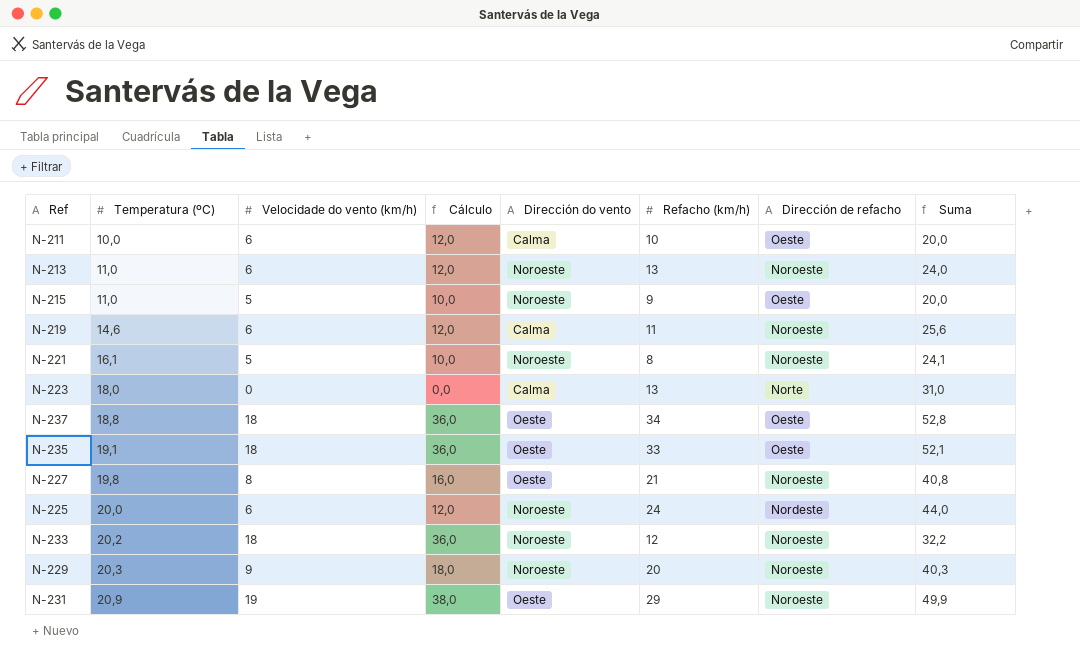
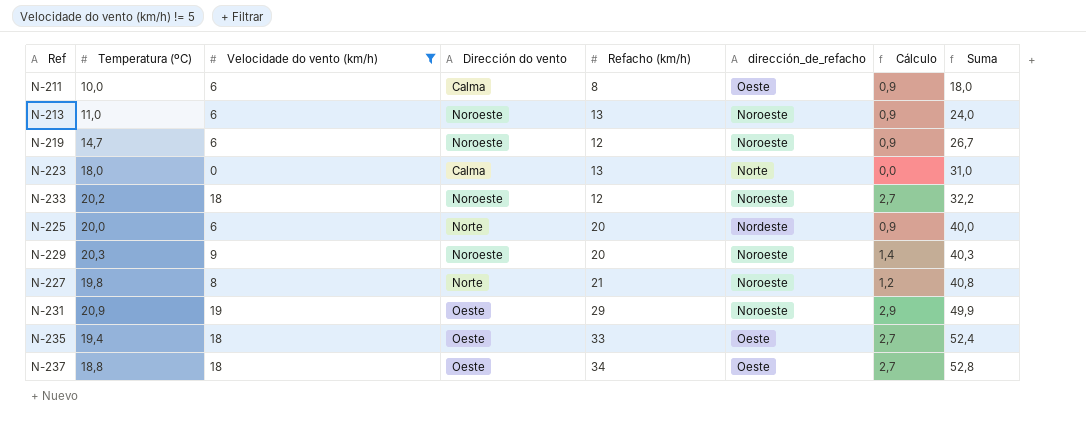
filter: none -> Velocidade do vento (km/h) != 5
row order: Temperatura (ºC) ascending -> Suma ascending
column name: Dirección de refacho -> dirección_de_refacho
column Cálculo | formula: [Velocidade do vento (km/h)] * 2 -> [Velocidade do vento (km/h)] * 0,15
column Cálculo | position: 4 -> 7
N-211 | Refacho (km/h): 10 -> 8
N-211 | Suma: 20,0 -> 18,0
N-219 | Temperatura (ºC): 14,6 -> 14,7
N-219 | Dirección do vento: Calma -> Noroeste
N-219 | Refacho (km/h): 11 -> 12
N-219 | Suma: 25,6 -> 26,7
N-225 | Dirección do vento: Noroeste -> Norte
N-225 | Refacho (km/h): 24 -> 20
N-225 | Suma: 44,0 -> 40,0
N-227 | Dirección do vento: Oeste -> Norte
N-235 | Temperatura (ºC): 19,1 -> 19,4
N-235 | Suma: 52,1 -> 52,4

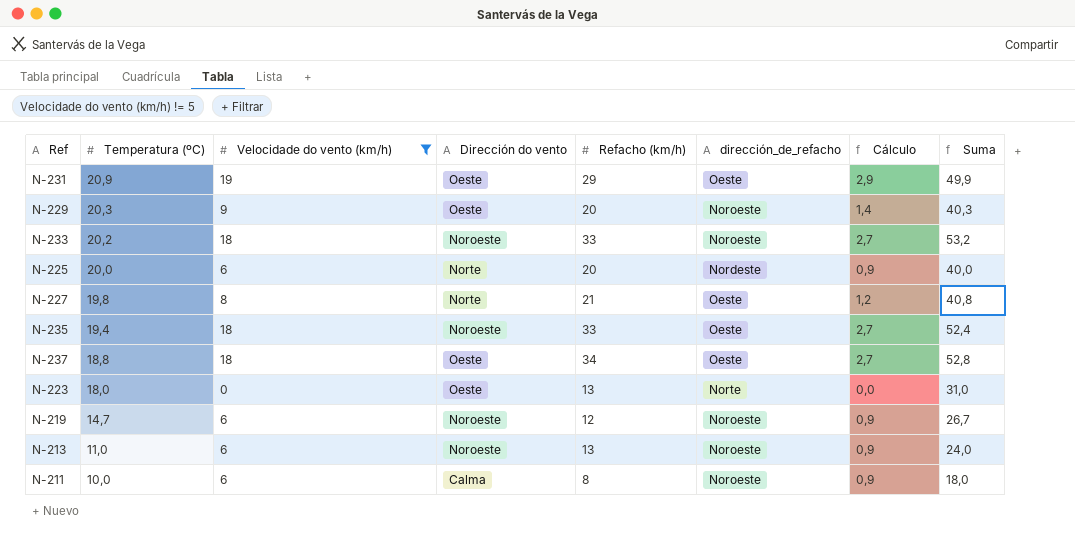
row order: Suma ascending -> Temperatura (ºC) descending
N-231 | dirección_de_refacho: Noroeste -> Oeste
N-229 | Dirección do vento: Noroeste -> Oeste
N-233 | Refacho (km/h): 12 -> 33
N-233 | Suma: 32,2 -> 53,2
N-227 | dirección_de_refacho: Noroeste -> Oeste
N-235 | Dirección do vento: Oeste -> Noroeste
N-223 | Dirección do vento: Calma -> Oeste
N-211 | dirección_de_refacho: Oeste -> Noroeste

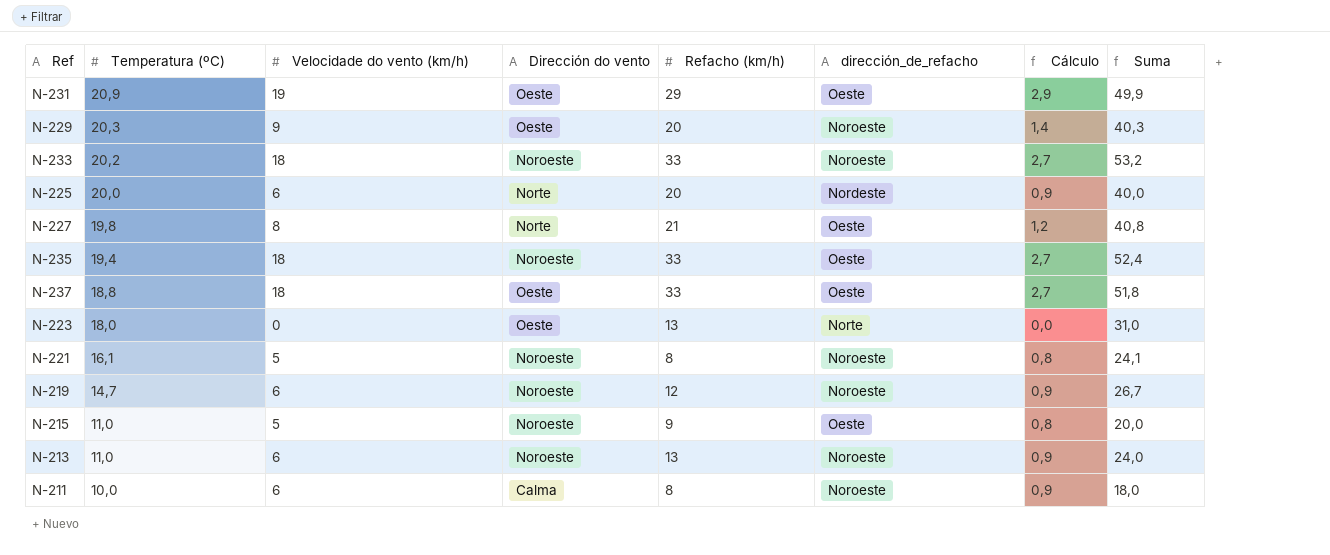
filter: Velocidade do vento (km/h) != 5 -> none
N-237 | Refacho (km/h): 34 -> 33
N-237 | Suma: 52,8 -> 51,8

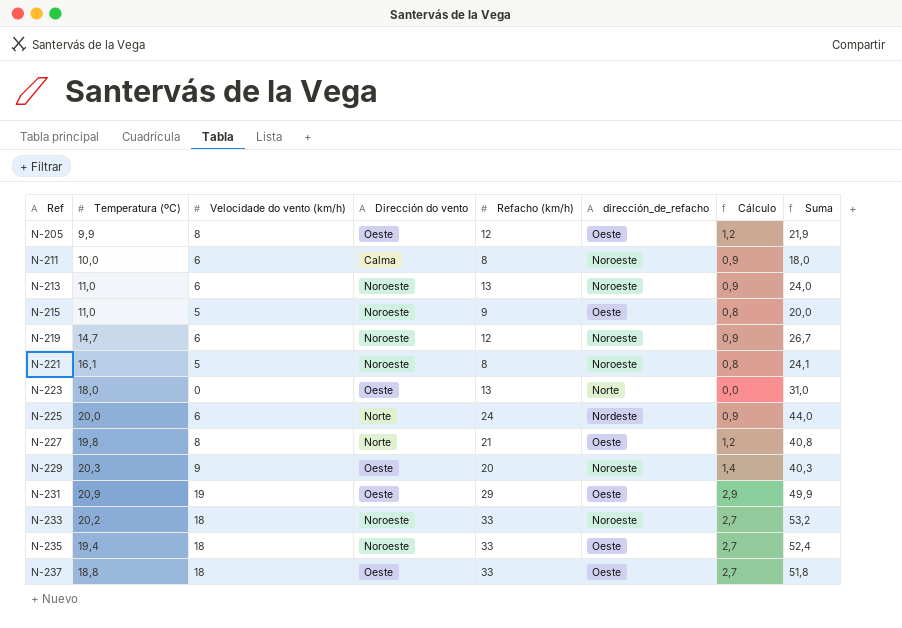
row order: Temperatura (ºC) descending -> Ref ascending
row N-205: none -> 9,9 | 8 | Oeste | 12 | Oeste | 1,2 | 21,9
N-225 | Refacho (km/h): 20 -> 24
N-225 | Suma: 40,0 -> 44,0

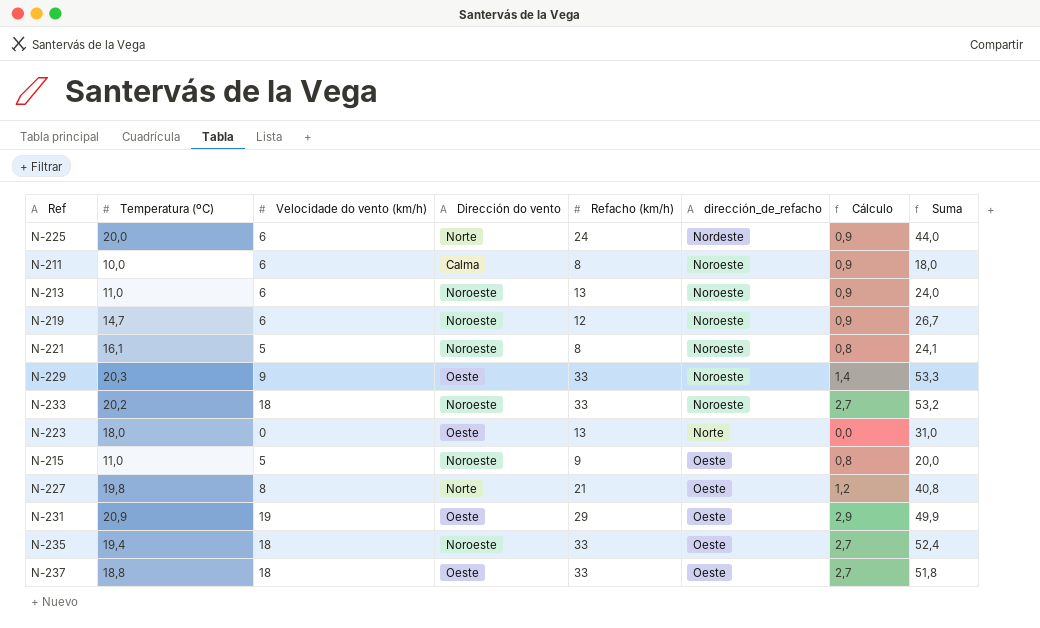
row order: Ref ascending -> dirección_de_refacho ascending
row N-205: 9,9 | 8 | Oeste | 12 | Oeste | 1,2 | 21,9 -> none
N-229 | Refacho (km/h): 20 -> 33
N-229 | Suma: 40,3 -> 53,3

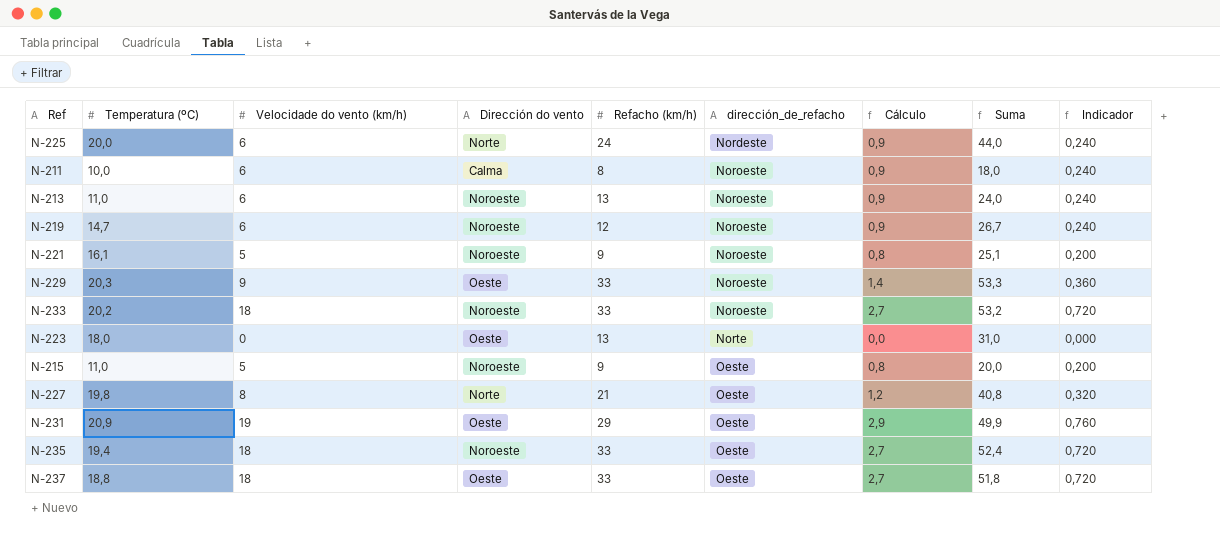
column Indicador | formula: none -> [Velocidade do vento (km/h)] * 0,04
N-221 | Refacho (km/h): 8 -> 9
N-221 | Suma: 24,1 -> 25,1

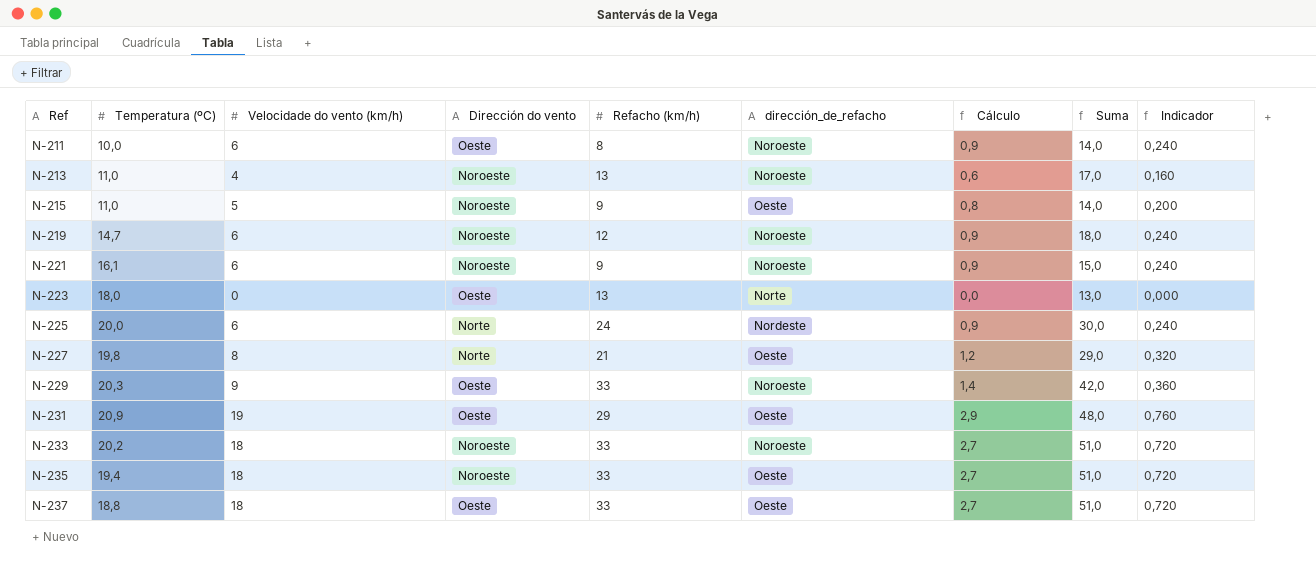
row order: dirección_de_refacho ascending -> Ref ascending
column Suma | formula: [Temperatura (ºC)] + [Refacho (km/h)] -> [Velocidade do vento (km/h)] + [Refacho (km/h)]
N-211 | Dirección do vento: Calma -> Oeste
N-213 | Velocidade do vento (km/h): 6 -> 4
N-213 | Cálculo: 0,9 -> 0,6
N-213 | Indicador: 0,240 -> 0,160
N-221 | Velocidade do vento (km/h): 5 -> 6
N-221 | Cálculo: 0,8 -> 0,9
N-221 | Indicador: 0,200 -> 0,240

